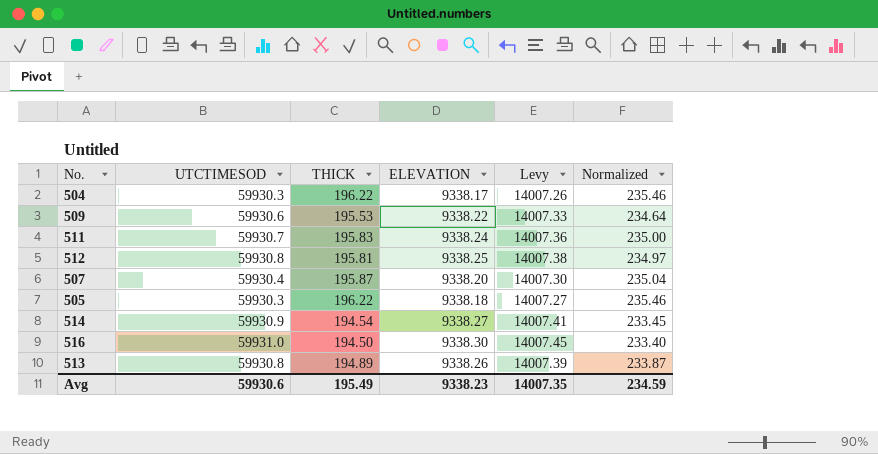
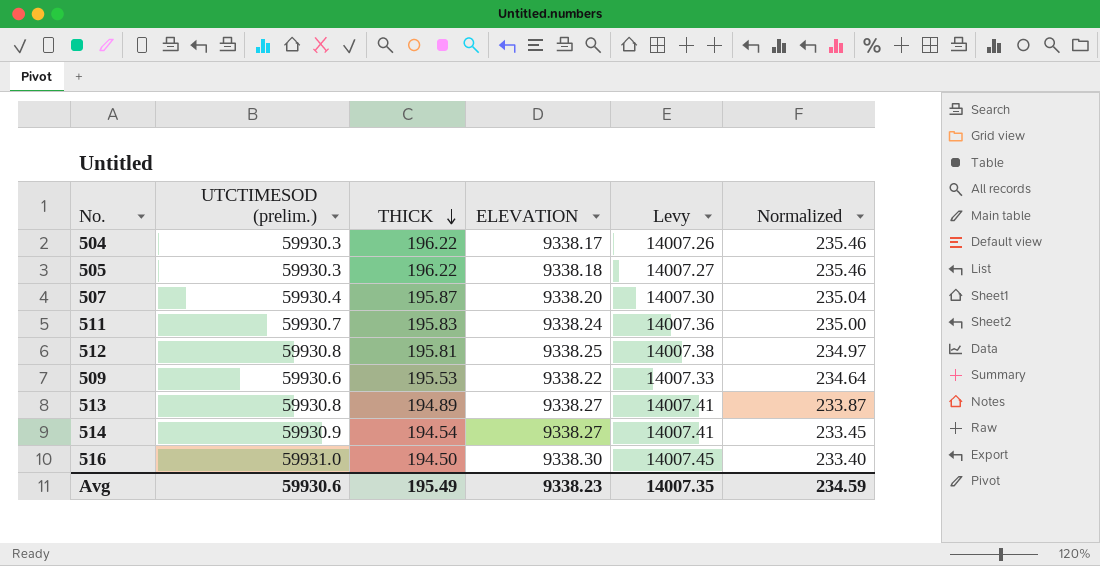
row order: none -> THICK descending
column name: UTCTIMESOD -> UTCTIMESOD (prelim.)
513 | ELEVATION: 9338.26 -> 9338.27
513 | Levy: 14007.39 -> 14007.41

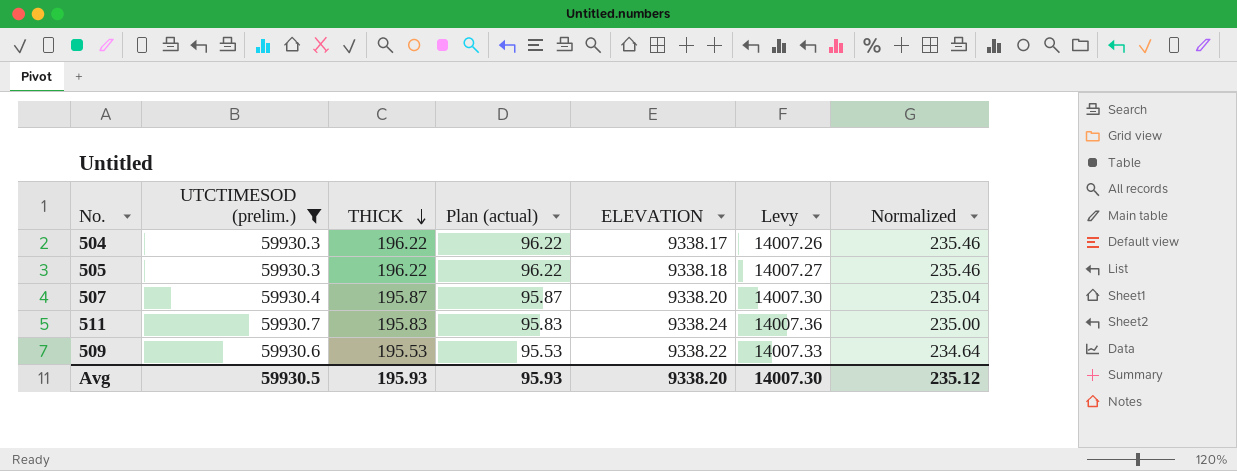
filter: none -> UTCTIMESOD (prelim.) <= 59930.7
column Plan (actual) | formula: none -> [THICK] - 100
Avg | UTCTIMESOD (prelim.): 59930.6 -> 59930.5
Avg | THICK: 195.49 -> 195.93
Avg | ELEVATION: 9338.23 -> 9338.20
Avg | Levy: 14007.35 -> 14007.30
Avg | Normalized: 234.59 -> 235.12

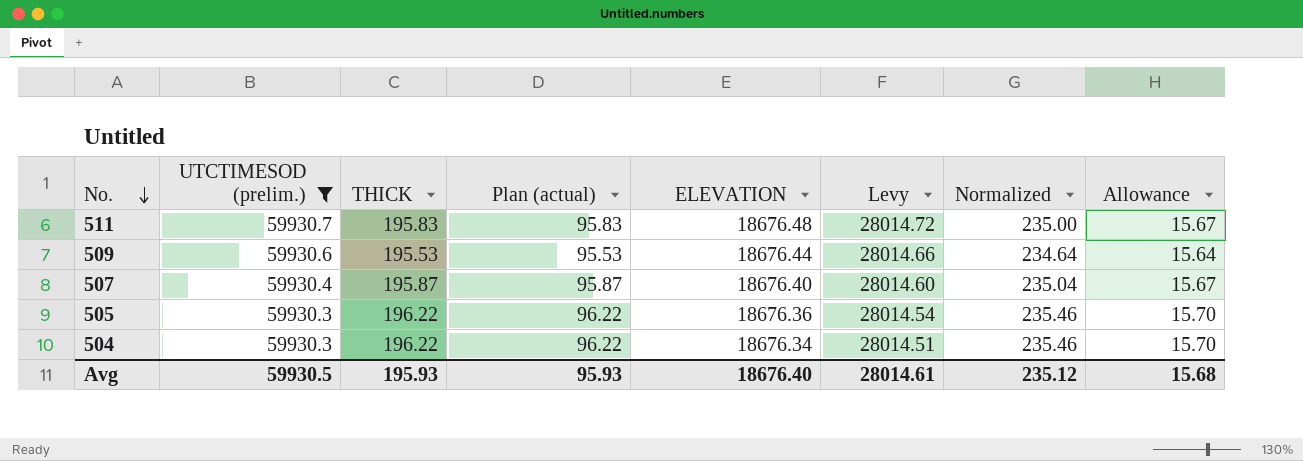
row order: THICK descending -> No. descending
column Allowance | formula: none -> [THICK] * 0.08
511 | ELEVATION: 9338.24 -> 18676.48
511 | Levy: 14007.36 -> 28014.72
509 | ELEVATION: 9338.22 -> 18676.44
509 | Levy: 14007.33 -> 28014.66
507 | ELEVATION: 9338.20 -> 18676.40
507 | Levy: 14007.30 -> 28014.60
505 | ELEVATION: 9338.18 -> 18676.36
505 | Levy: 14007.27 -> 28014.54
504 | ELEVATION: 9338.17 -> 18676.34
504 | Levy: 14007.26 -> 28014.51
Avg | ELEVATION: 9338.20 -> 18676.40
Avg | Levy: 14007.30 -> 28014.61

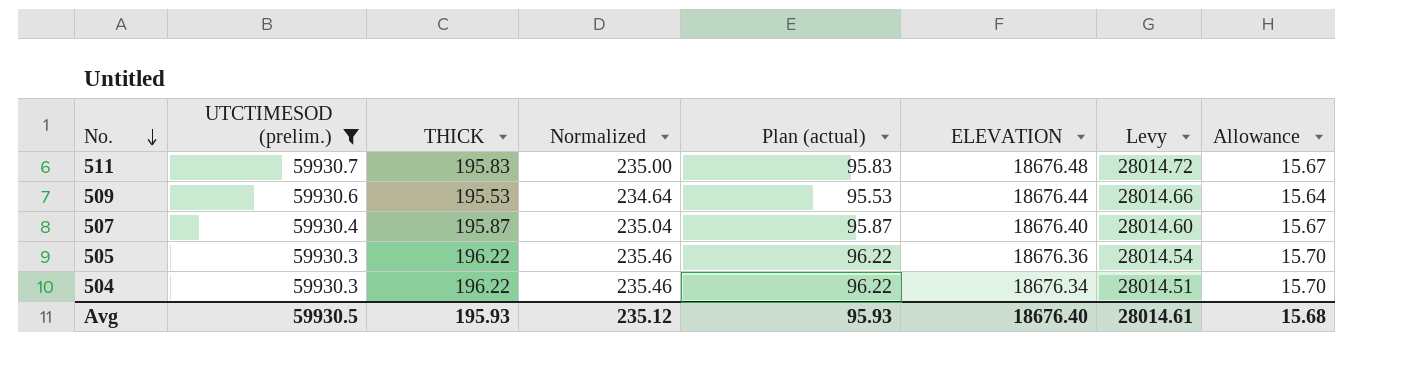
column Normalized | position: 7 -> 4

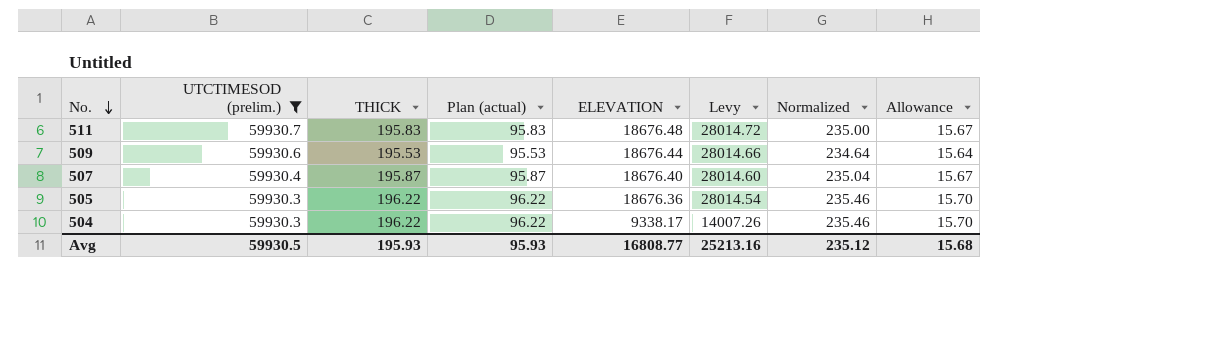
column Normalized | position: 4 -> 7
504 | ELEVATION: 18676.34 -> 9338.17
504 | Levy: 28014.51 -> 14007.26
Avg | ELEVATION: 18676.40 -> 16808.77
Avg | Levy: 28014.61 -> 25213.16

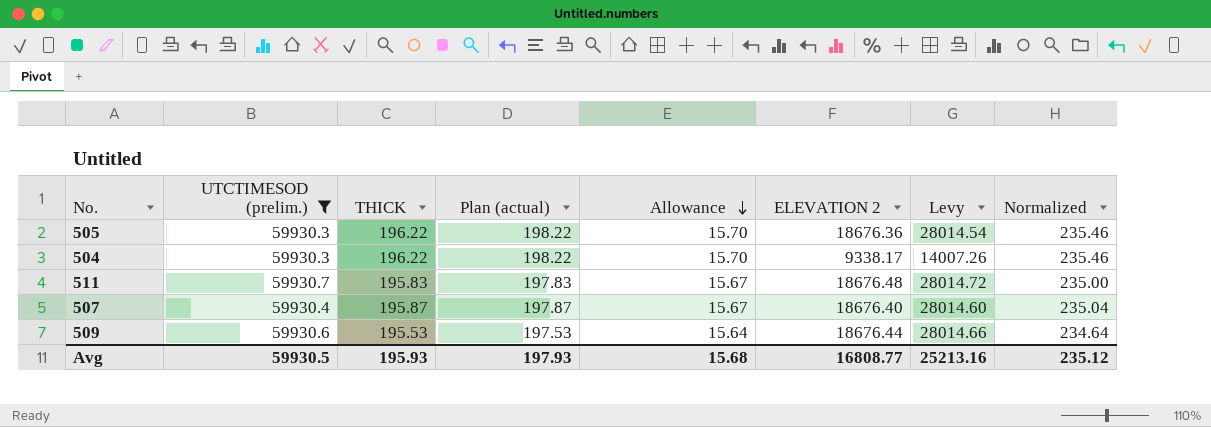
row order: No. descending -> Allowance descending
column Plan (actual) | formula: [THICK] - 100 -> [THICK] + 2
column Allowance | position: 8 -> 5
column name: ELEVATION -> ELEVATION 2
Avg | Plan (actual): 95.93 -> 197.93

